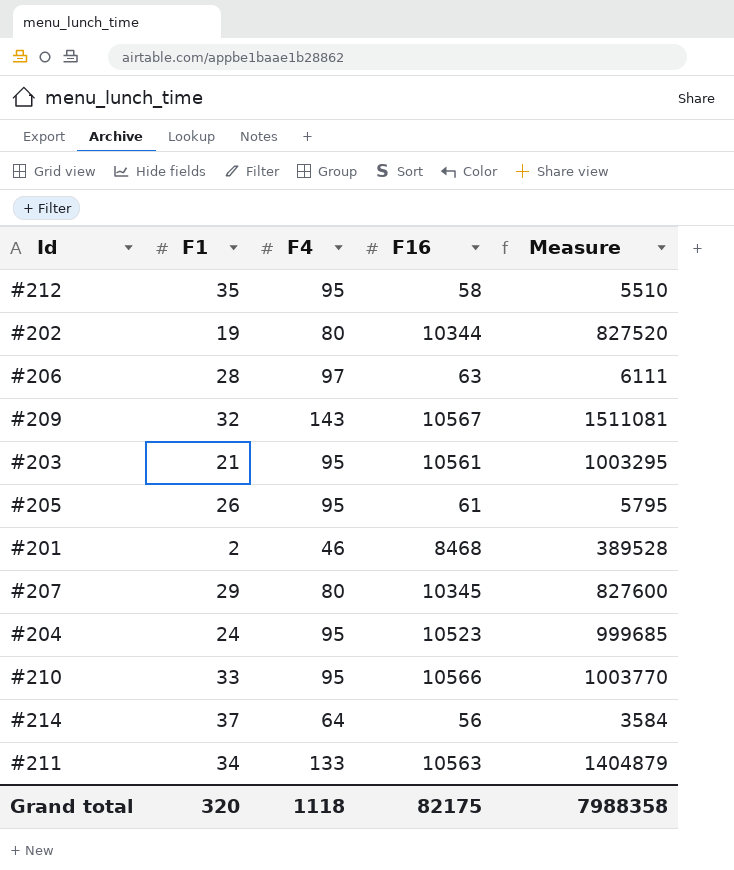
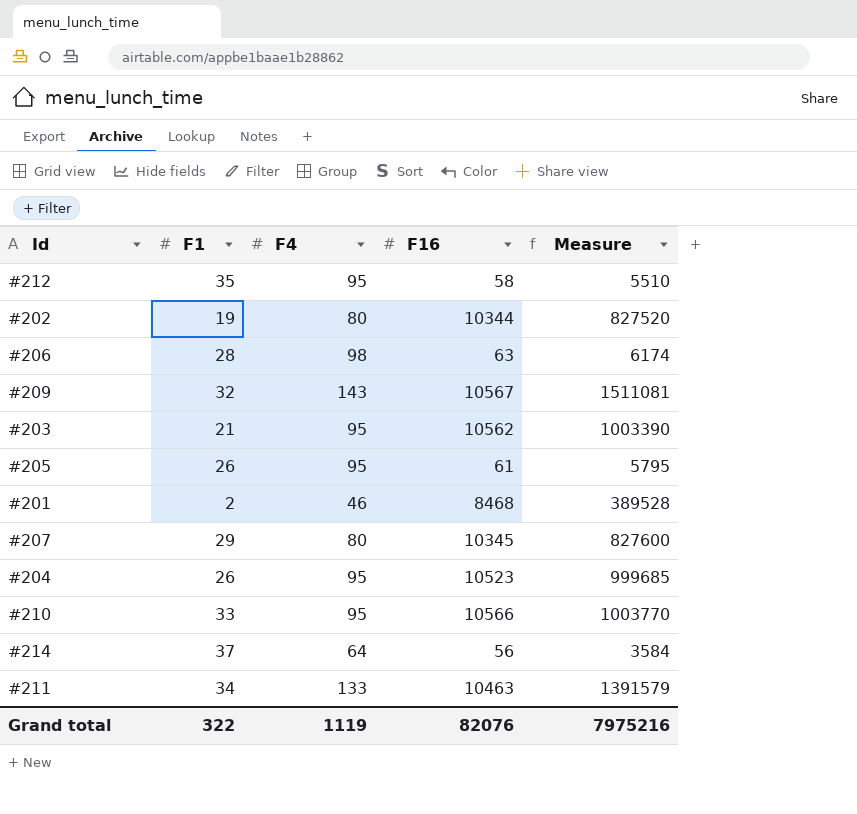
#206 | F4: 97 -> 98
#206 | Measure: 6111 -> 6174
#203 | F16: 10561 -> 10562
#203 | Measure: 1003295 -> 1003390
#204 | F1: 24 -> 26
#211 | F16: 10563 -> 10463
#211 | Measure: 1404879 -> 1391579
Grand total | F1: 320 -> 322
Grand total | F4: 1118 -> 1119
Grand total | F16: 82175 -> 82076
Grand total | Measure: 7988358 -> 7975216

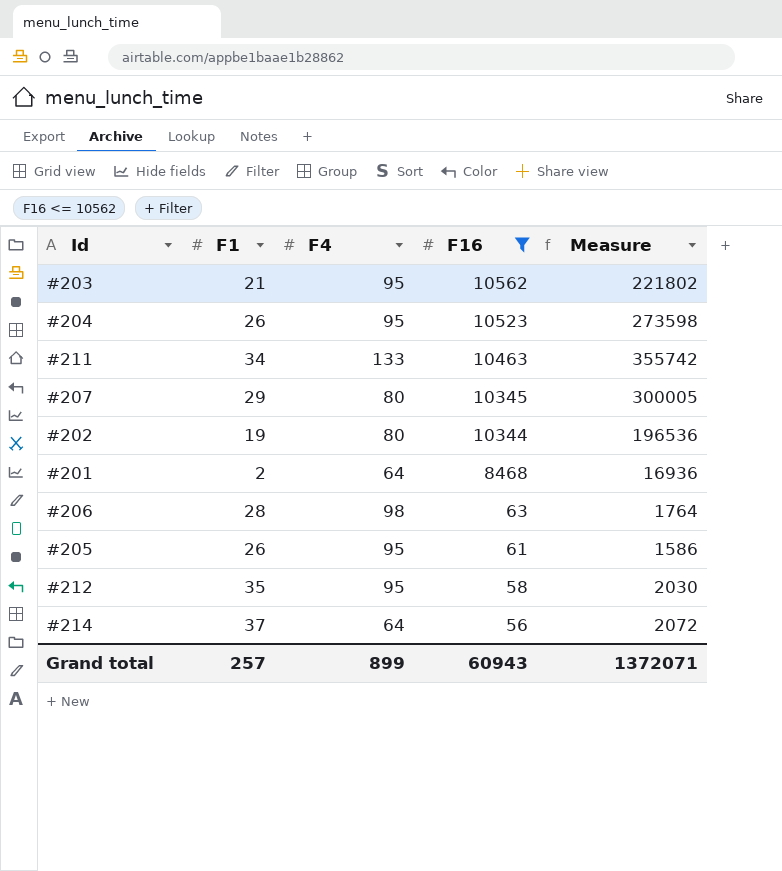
filter: none -> F16 <= 10562
row order: none -> F16 descending
column Measure | formula: [F4] * [F16] -> [F1] * [F16]
#201 | F4: 46 -> 64
Grand total | F1: 322 -> 257
Grand total | F4: 1119 -> 899
Grand total | F16: 82076 -> 60943
Grand total | Measure: 7975216 -> 1372071

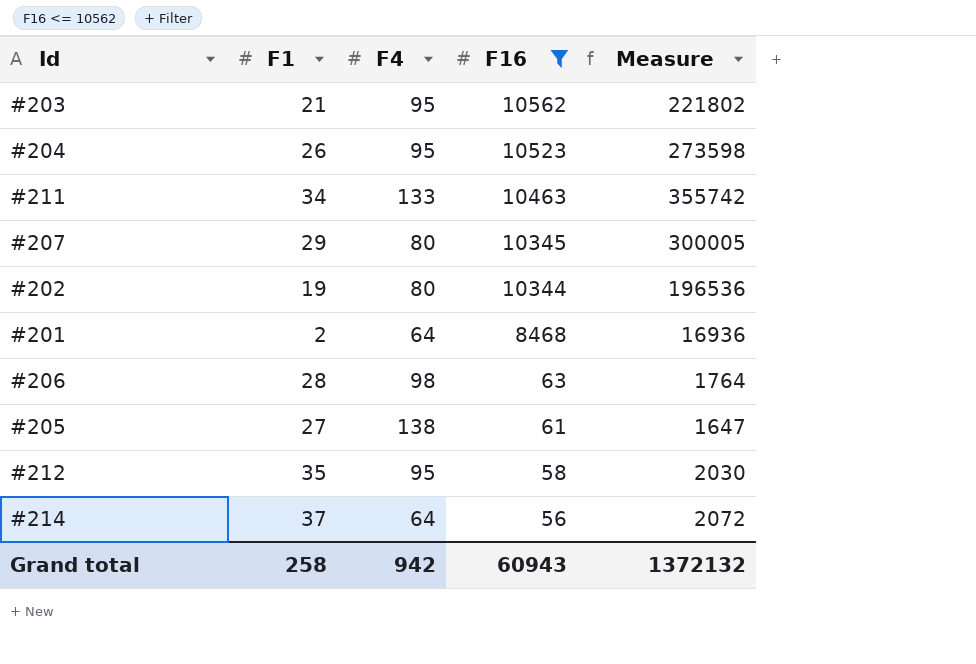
#205 | F1: 26 -> 27
#205 | F4: 95 -> 138
#205 | Measure: 1586 -> 1647
Grand total | F1: 257 -> 258
Grand total | F4: 899 -> 942
Grand total | Measure: 1372071 -> 1372132

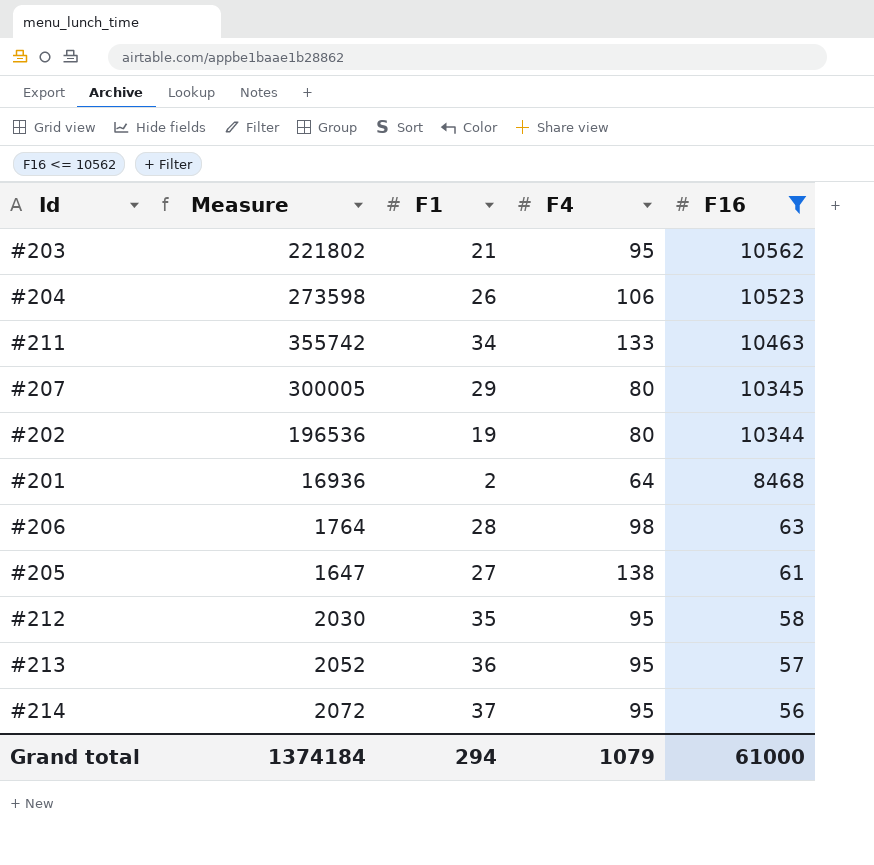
column Measure | position: 5 -> 2
#204 | F4: 95 -> 106
row #213: none -> 2052 | 36 | 95 | 57
#214 | F4: 64 -> 95
Grand total | Measure: 1372132 -> 1374184
Grand total | F1: 258 -> 294
Grand total | F4: 942 -> 1079
Grand total | F16: 60943 -> 61000

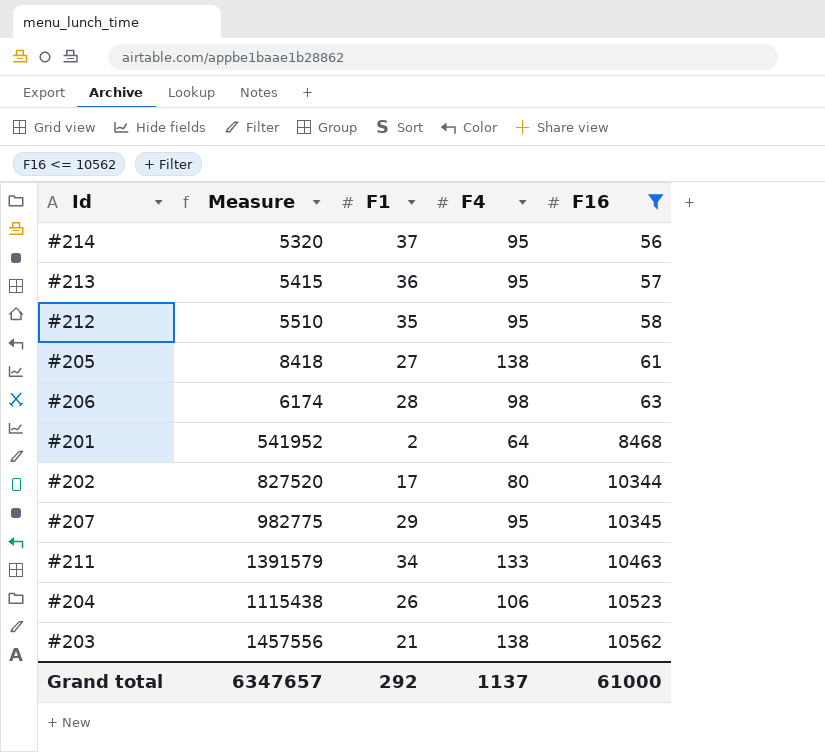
row order: F16 descending -> F16 ascending
column Measure | formula: [F1] * [F16] -> [F4] * [F16]
#202 | F1: 19 -> 17
#207 | F4: 80 -> 95
#203 | F4: 95 -> 138
Grand total | Measure: 1374184 -> 6347657
Grand total | F1: 294 -> 292
Grand total | F4: 1079 -> 1137

